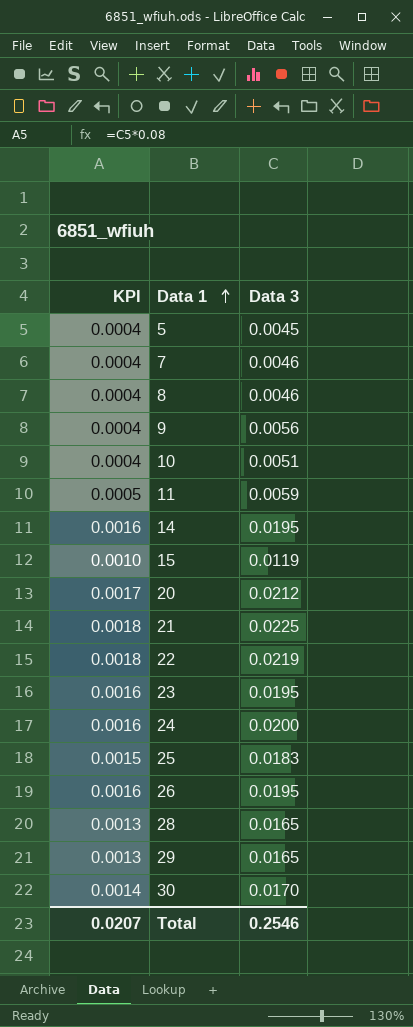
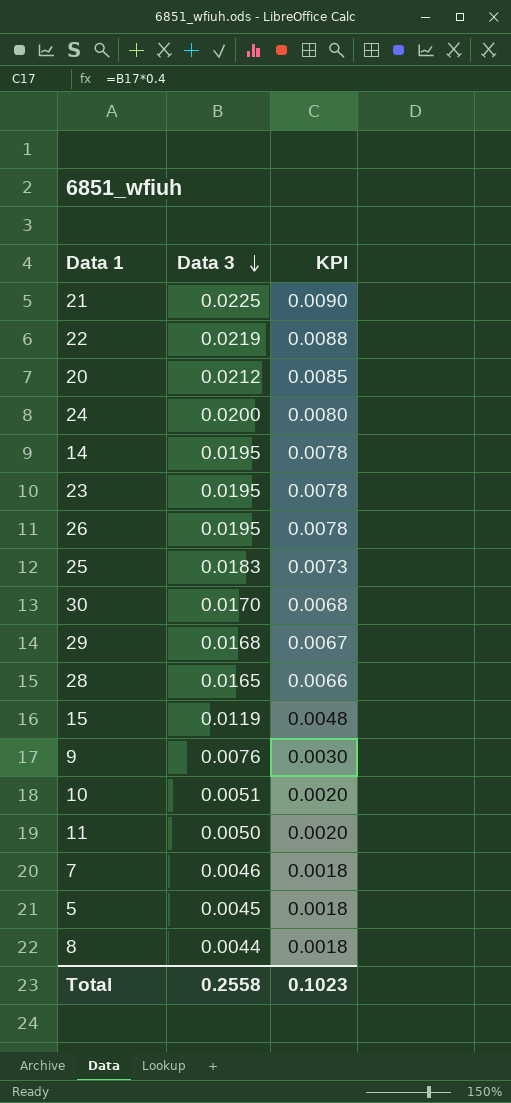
row order: Data 1 ascending -> Data 3 descending
column KPI | formula: [Data 3] * 0.08 -> [Data 3] * 0.4
column KPI | position: 1 -> 3
29 | Data 3: 0.0165 -> 0.0168
9 | Data 3: 0.0056 -> 0.0076
11 | Data 3: 0.0059 -> 0.0050
8 | Data 3: 0.0046 -> 0.0044
Total | Data 3: 0.2546 -> 0.2558
Total | KPI: 0.0207 -> 0.1023

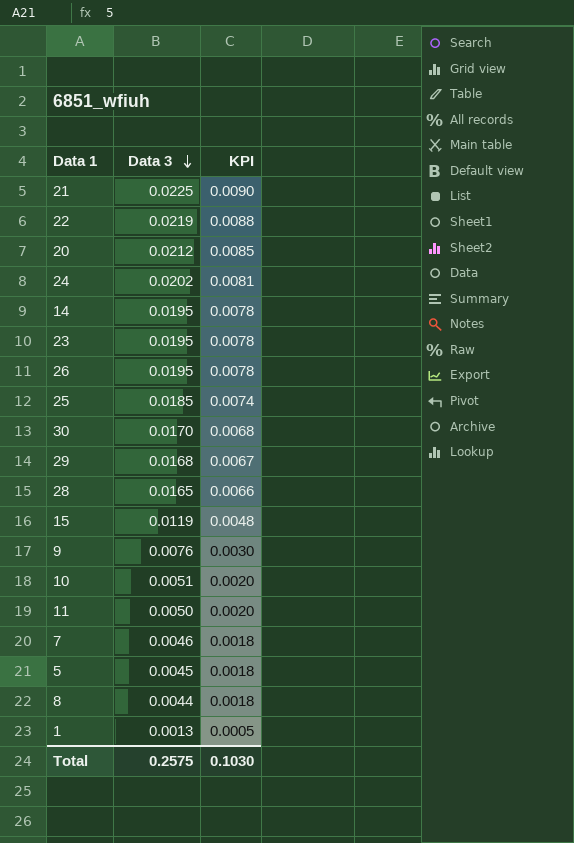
24 | Data 3: 0.0200 -> 0.0202
24 | KPI: 0.0080 -> 0.0081
25 | Data 3: 0.0183 -> 0.0185
25 | KPI: 0.0073 -> 0.0074
row 1: none -> 0.0013 | 0.0005
Total | Data 3: 0.2558 -> 0.2575
Total | KPI: 0.1023 -> 0.1030

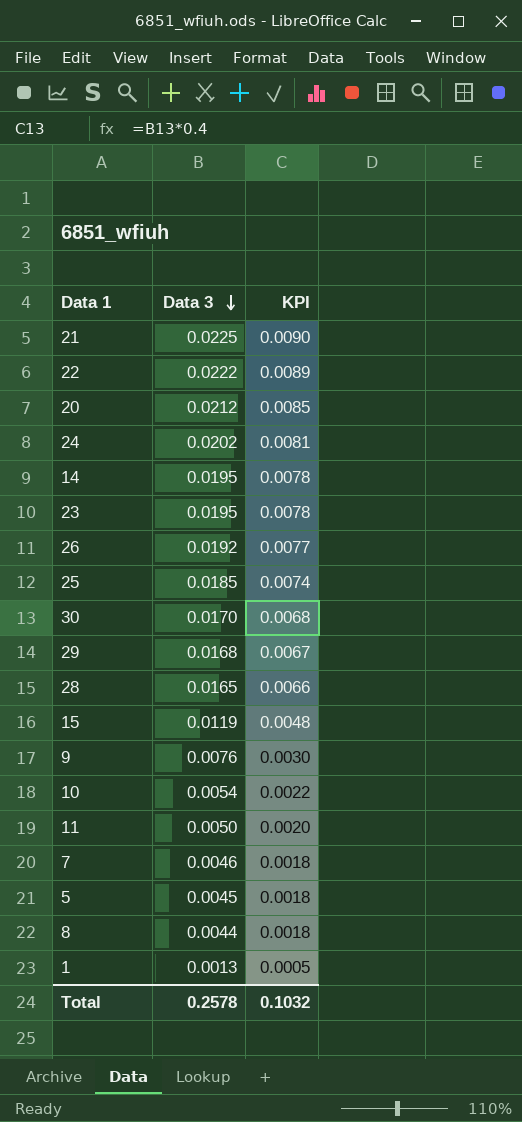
22 | Data 3: 0.0219 -> 0.0222
22 | KPI: 0.0088 -> 0.0089
26 | Data 3: 0.0195 -> 0.0192
26 | KPI: 0.0078 -> 0.0077
10 | Data 3: 0.0051 -> 0.0054
10 | KPI: 0.0020 -> 0.0022
Total | Data 3: 0.2575 -> 0.2578
Total | KPI: 0.1030 -> 0.1032

